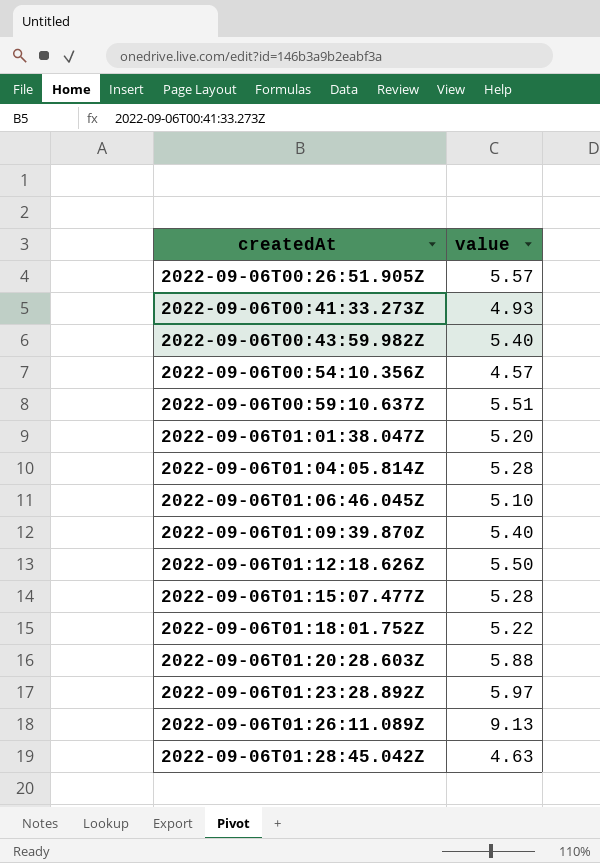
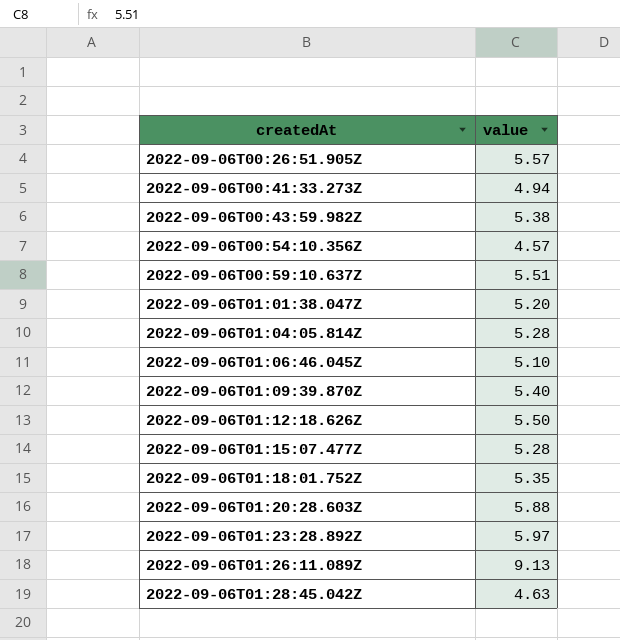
2022-09-06T00:41:33.273Z | value: 4.93 -> 4.94
2022-09-06T00:43:59.982Z | value: 5.40 -> 5.38
2022-09-06T01:18:01.752Z | value: 5.22 -> 5.35

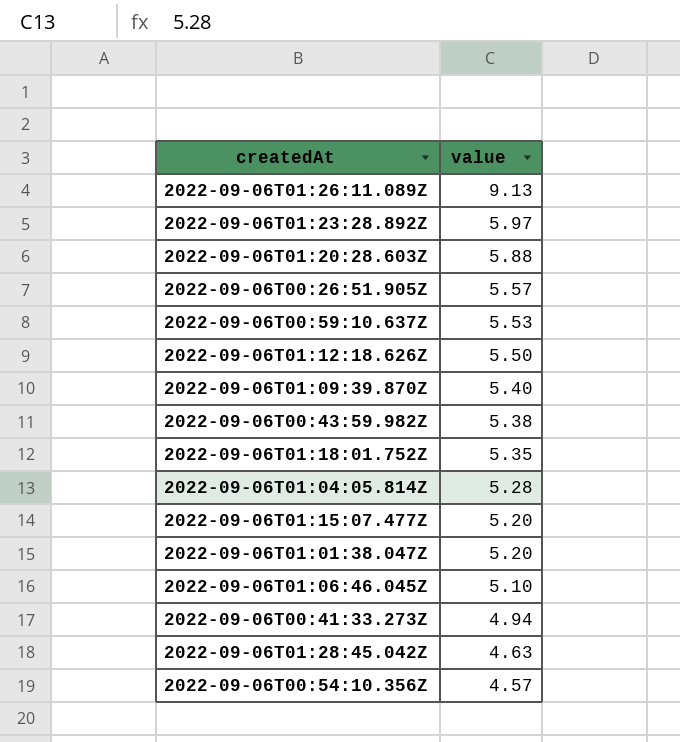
row order: createdAt ascending -> value descending
2022-09-06T00:59:10.637Z | value: 5.51 -> 5.53
2022-09-06T01:15:07.477Z | value: 5.28 -> 5.20

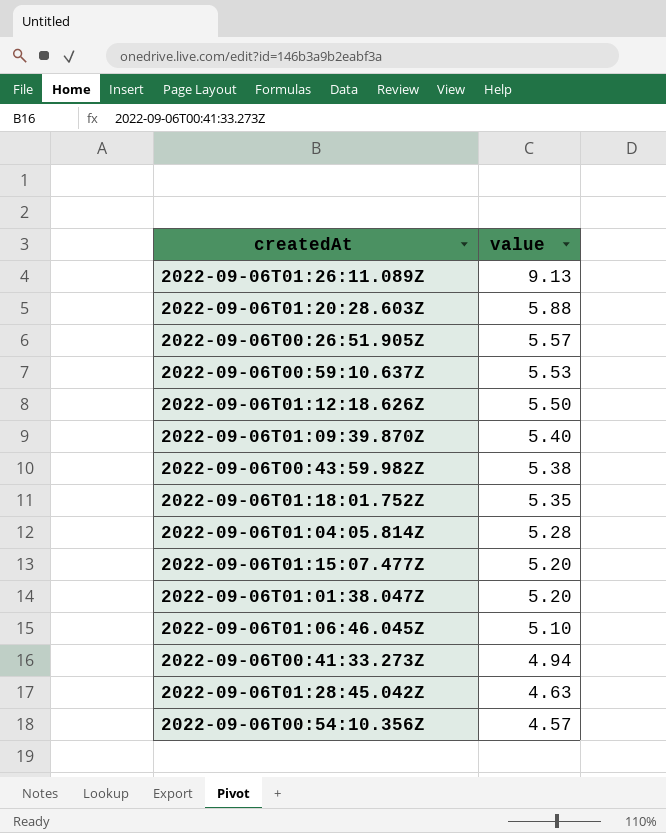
row 2022-09-06T01:23:28.892Z: 5.97 -> none

